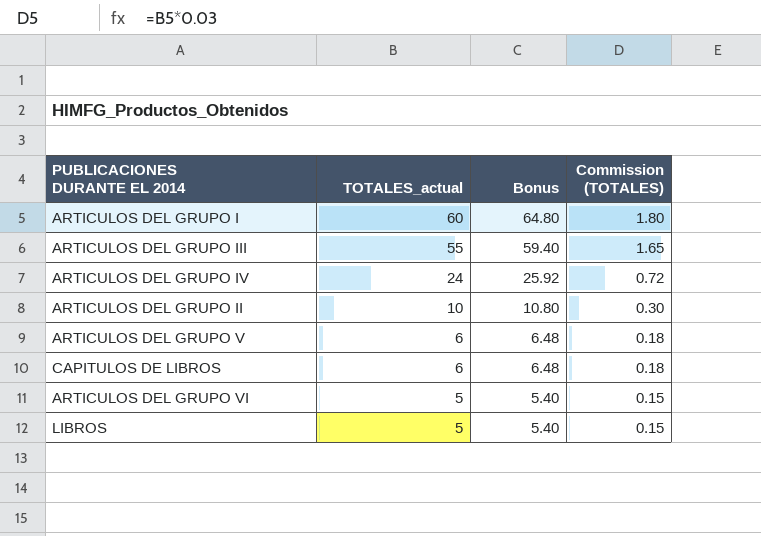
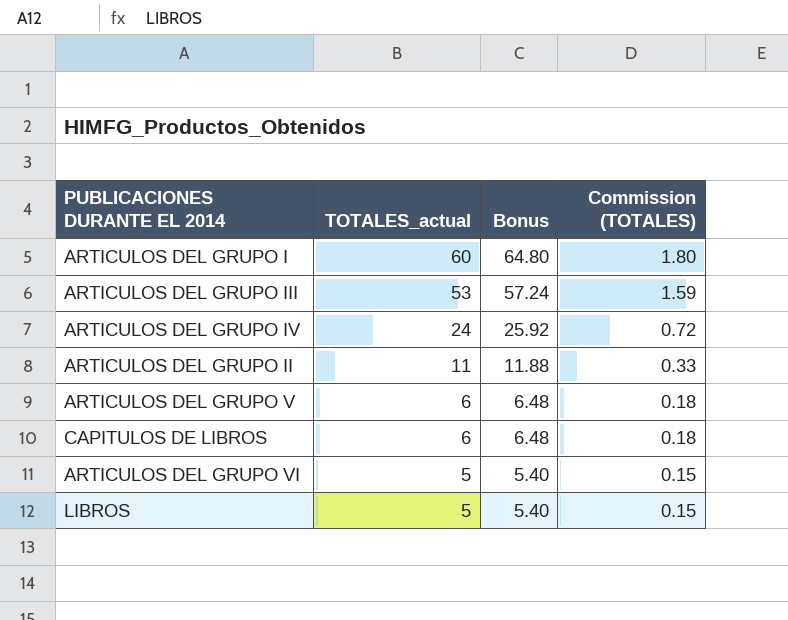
ARTICULOS DEL GRUPO III | TOTALES_actual: 55 -> 53
ARTICULOS DEL GRUPO III | Bonus: 59.40 -> 57.24
ARTICULOS DEL GRUPO III | Commission (TOTALES): 1.65 -> 1.59
ARTICULOS DEL GRUPO II | TOTALES_actual: 10 -> 11
ARTICULOS DEL GRUPO II | Bonus: 10.80 -> 11.88
ARTICULOS DEL GRUPO II | Commission (TOTALES): 0.30 -> 0.33

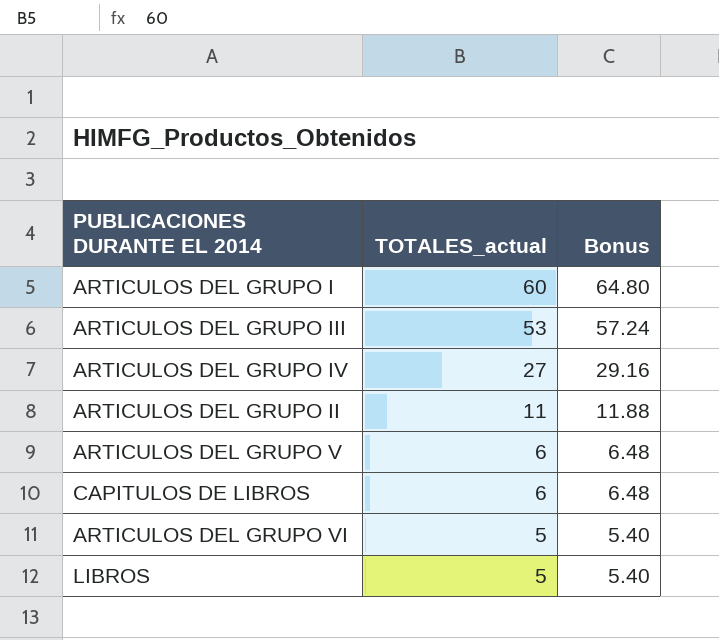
column Commission (TOTALES) | formula: [TOTALES_actual] * 0.03 -> none
ARTICULOS DEL GRUPO IV | TOTALES_actual: 24 -> 27
ARTICULOS DEL GRUPO IV | Bonus: 25.92 -> 29.16

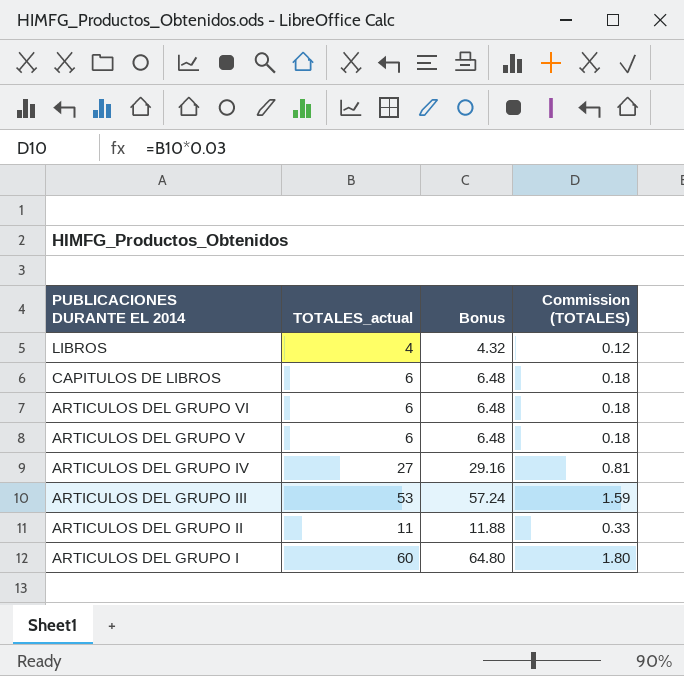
row order: TOTALES_actual descending -> PUBLICACIONES DURANTE EL 2014 descending
column Commission (TOTALES) | formula: none -> [TOTALES_actual] * 0.03
LIBROS | TOTALES_actual: 5 -> 4
LIBROS | Bonus: 5.40 -> 4.32
ARTICULOS DEL GRUPO VI | TOTALES_actual: 5 -> 6
ARTICULOS DEL GRUPO VI | Bonus: 5.40 -> 6.48

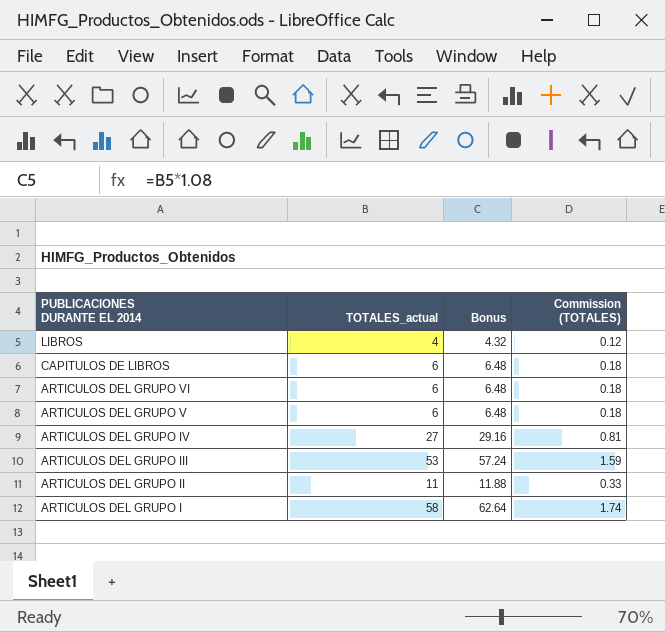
ARTICULOS DEL GRUPO I | TOTALES_actual: 60 -> 58
ARTICULOS DEL GRUPO I | Bonus: 64.80 -> 62.64
ARTICULOS DEL GRUPO I | Commission (TOTALES): 1.80 -> 1.74

